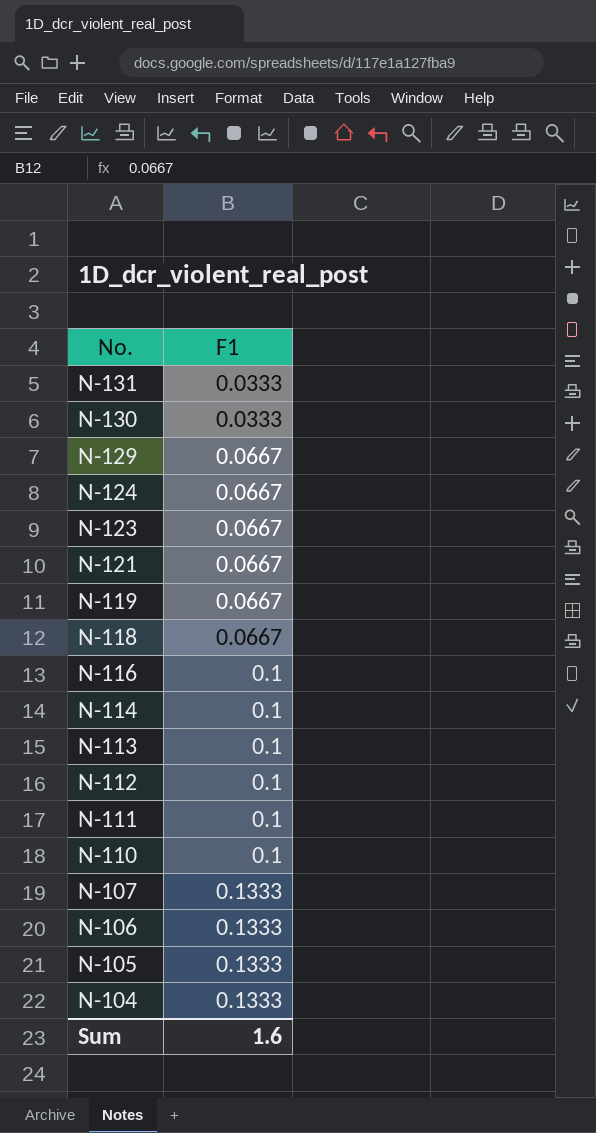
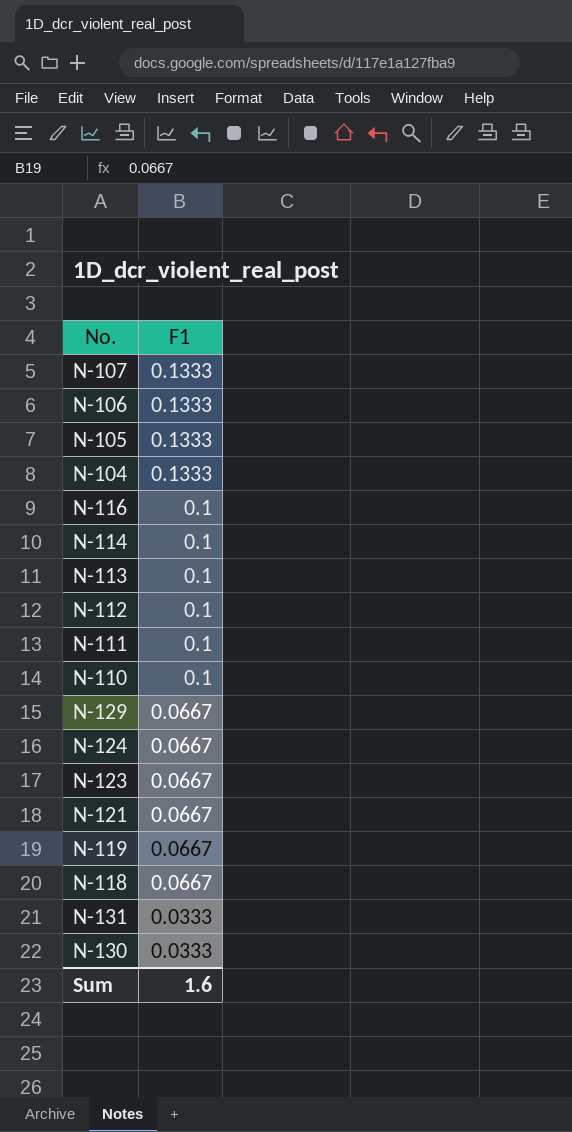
row order: No. descending -> F1 descending

